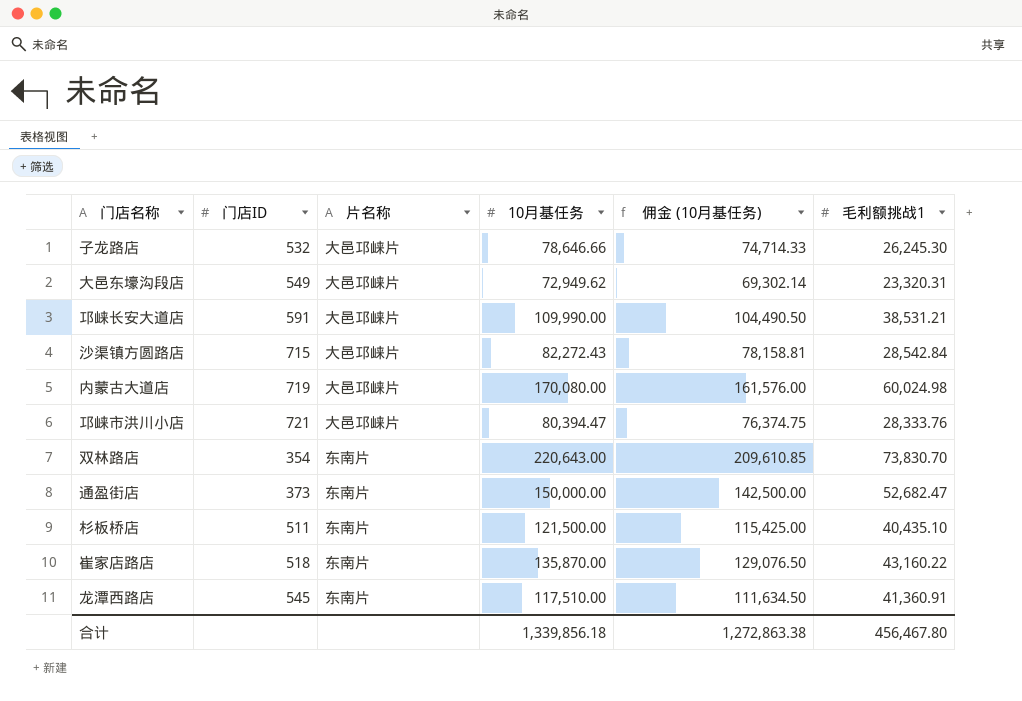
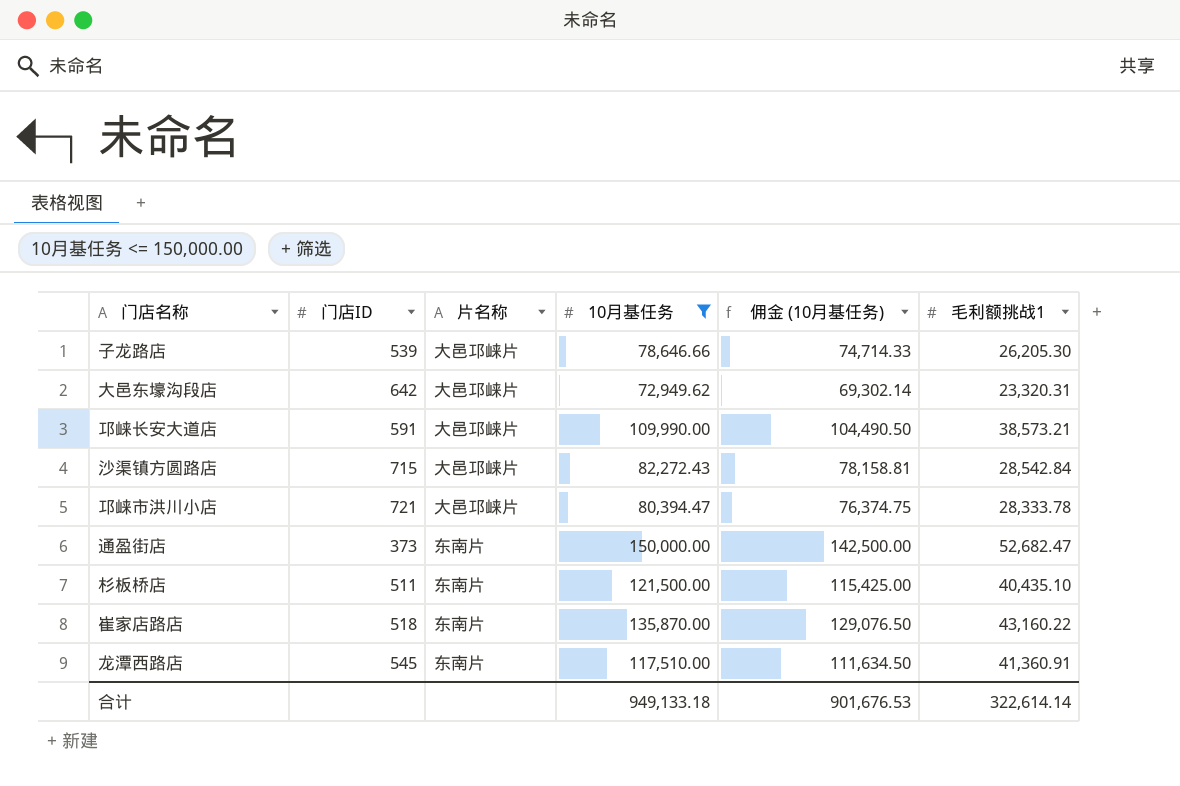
filter: none -> 10月基任务 <= 150,000.00
子龙路店 | 门店ID: 532 -> 539
子龙路店 | 毛利额挑战1: 26,245.30 -> 26,205.30
大邑东壕沟段店 | 门店ID: 549 -> 642
邛崃长安大道店 | 毛利额挑战1: 38,531.21 -> 38,573.21
邛崃市洪川小店 | 毛利额挑战1: 28,333.76 -> 28,333.78
合计 | 10月基任务: 1,339,856.18 -> 949,133.18
合计 | 佣金 (10月基任务): 1,272,863.38 -> 901,676.53
合计 | 毛利额挑战1: 456,467.80 -> 322,614.14

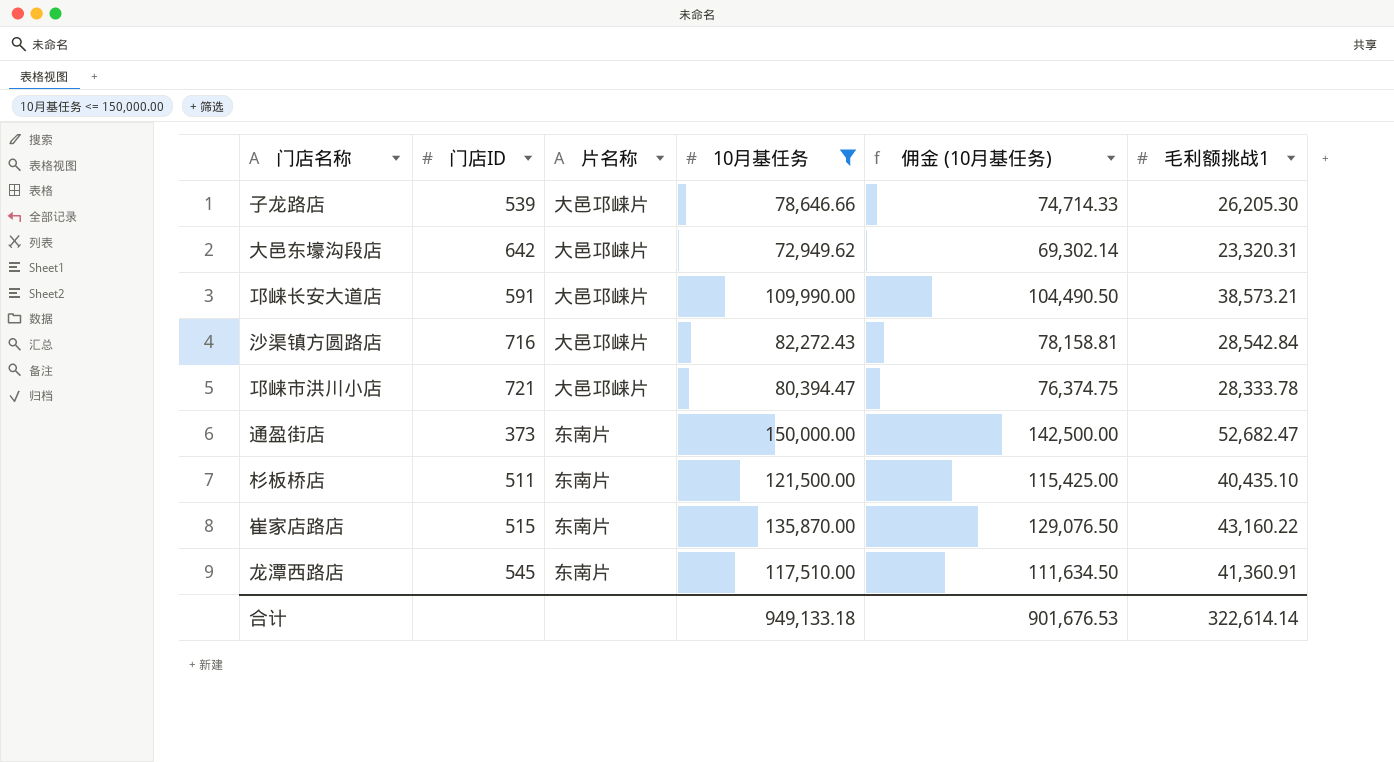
沙渠镇方圆路店 | 门店ID: 715 -> 716
崔家店路店 | 门店ID: 518 -> 515

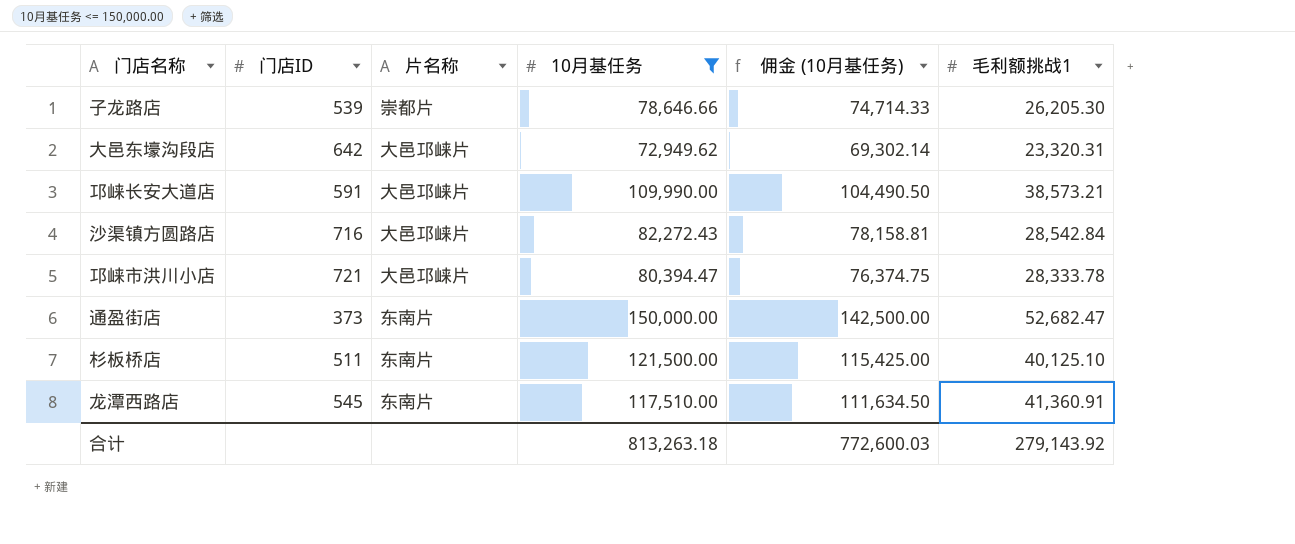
row 崔家店路店: 515 | 东南片 | 135,870.00 | 129,076.50 | 43,160.22 -> none
子龙路店 | 片名称: 大邑邛崃片 -> 崇都片
杉板桥店 | 毛利额挑战1: 40,435.10 -> 40,125.10
合计 | 10月基任务: 949,133.18 -> 813,263.18
合计 | 佣金 (10月基任务): 901,676.53 -> 772,600.03
合计 | 毛利额挑战1: 322,614.14 -> 279,143.92

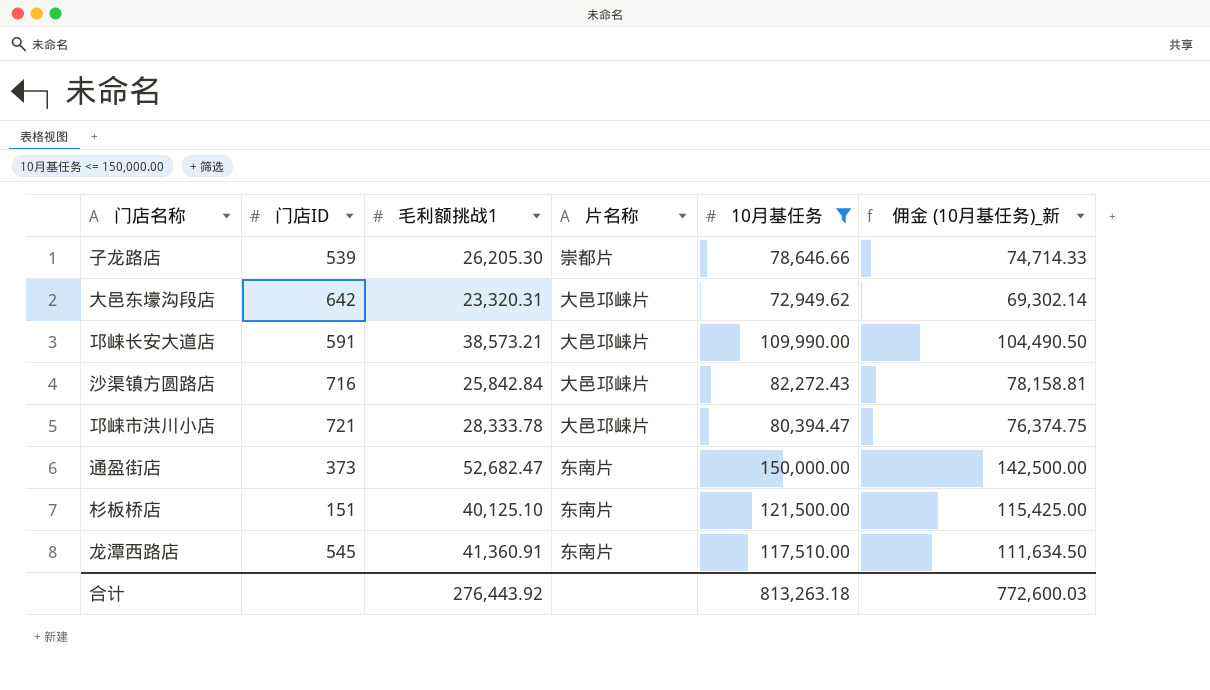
column 毛利额挑战1 | position: 6 -> 3
column name: 佣金 (10月基任务) -> 佣金 (10月基任务)_新
沙渠镇方圆路店 | 毛利额挑战1: 28,542.84 -> 25,842.84
杉板桥店 | 门店ID: 511 -> 151
合计 | 毛利额挑战1: 279,143.92 -> 276,443.92

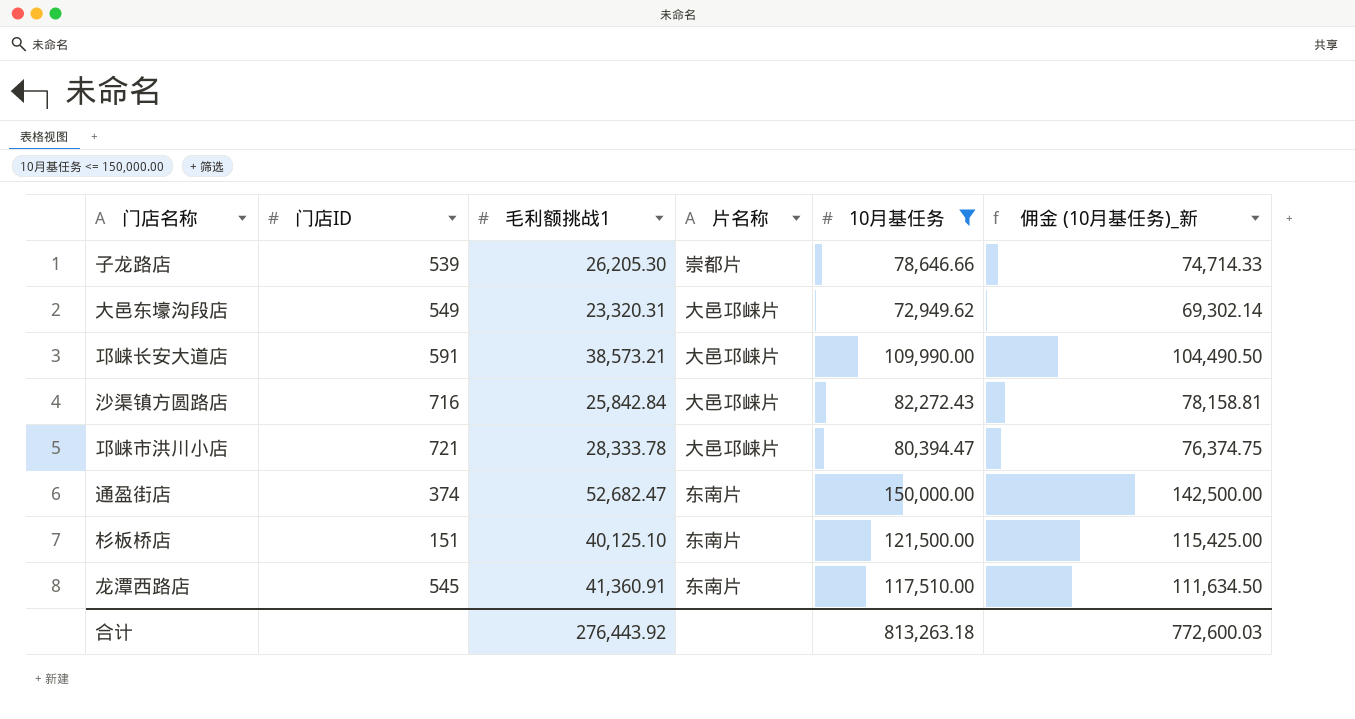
大邑东壕沟段店 | 门店ID: 642 -> 549
通盈街店 | 门店ID: 373 -> 374

